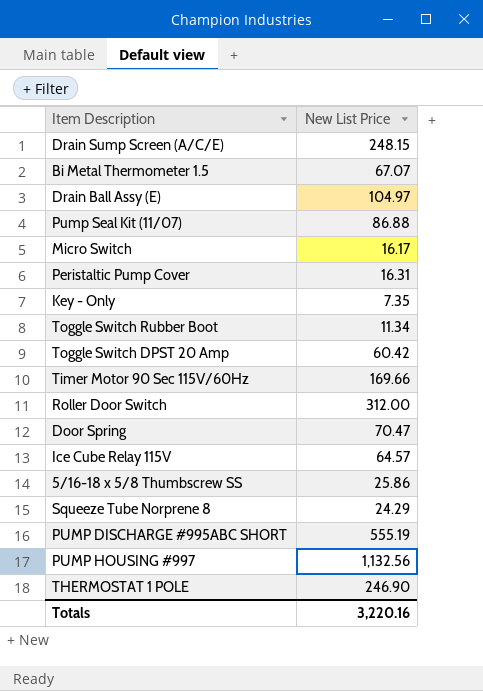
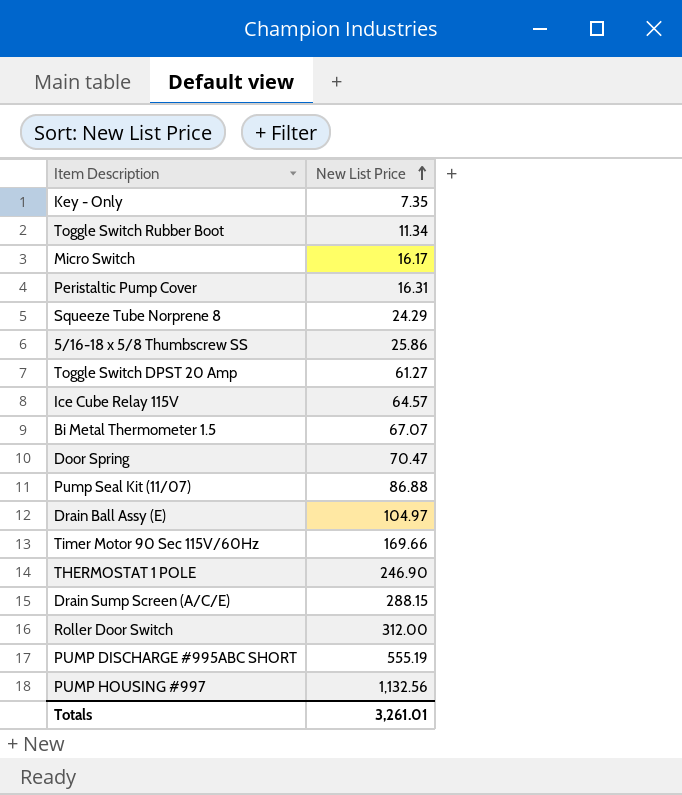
row order: none -> New List Price ascending
Toggle Switch DPST 20 Amp | New List Price: 60.42 -> 61.27
Drain Sump Screen (A/C/E) | New List Price: 248.15 -> 288.15
Totals | New List Price: 3,220.16 -> 3,261.01

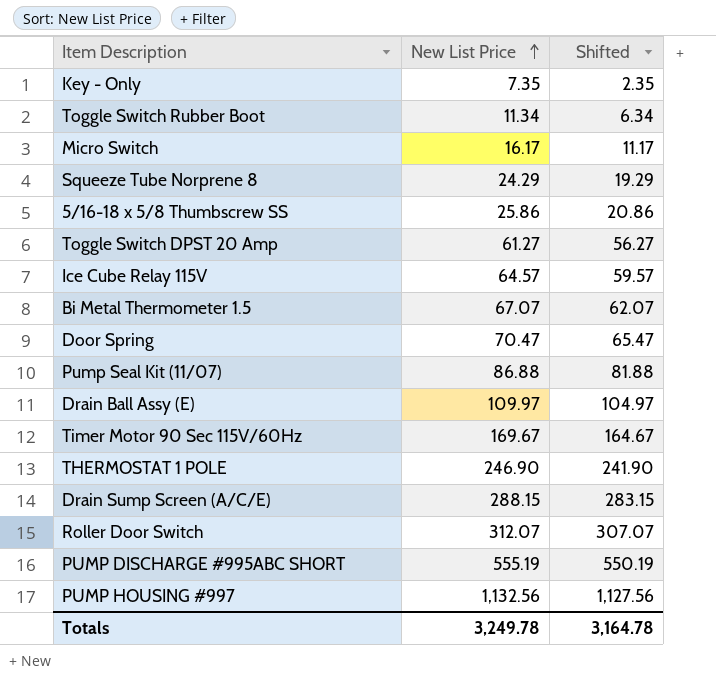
column Shifted | formula: none -> [New List Price] - 5
row Peristaltic Pump Cover: 16.31 -> none
Drain Ball Assy (E) | New List Price: 104.97 -> 109.97
Timer Motor 90 Sec 115V/60Hz | New List Price: 169.66 -> 169.67
Roller Door Switch | New List Price: 312.00 -> 312.07
Totals | New List Price: 3,261.01 -> 3,249.78

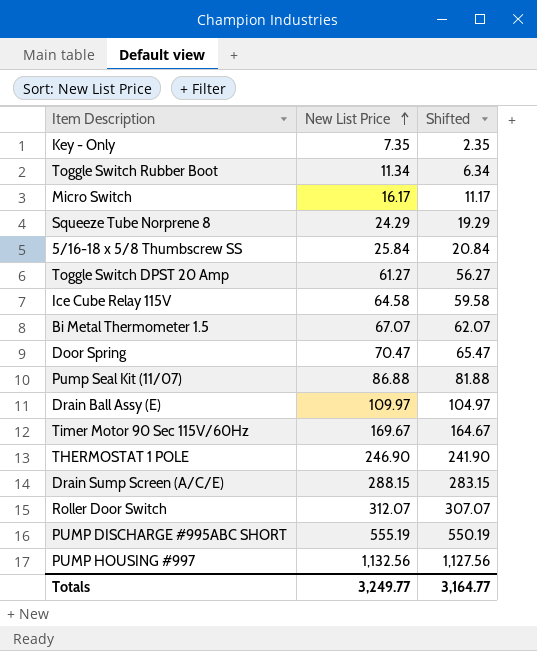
5/16-18 x 5/8 Thumbscrew SS | New List Price: 25.86 -> 25.84
5/16-18 x 5/8 Thumbscrew SS | Shifted: 20.86 -> 20.84
Ice Cube Relay 115V | New List Price: 64.57 -> 64.58
Ice Cube Relay 115V | Shifted: 59.57 -> 59.58
Totals | New List Price: 3,249.78 -> 3,249.77
Totals | Shifted: 3,164.78 -> 3,164.77

